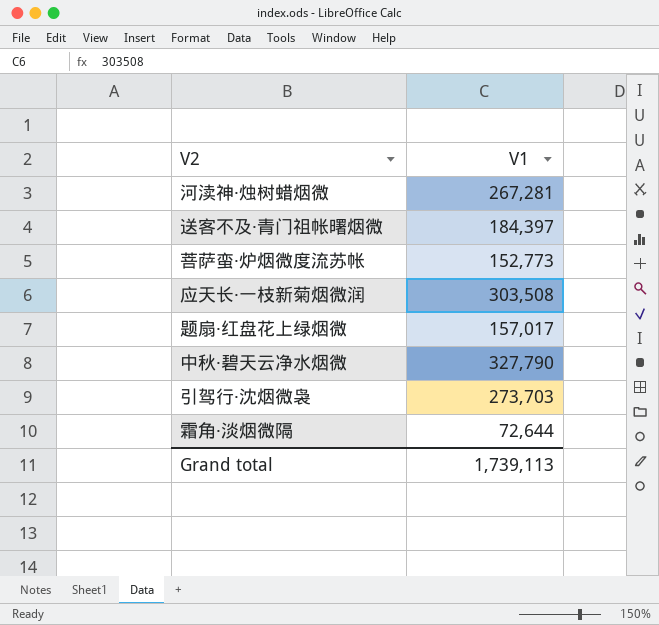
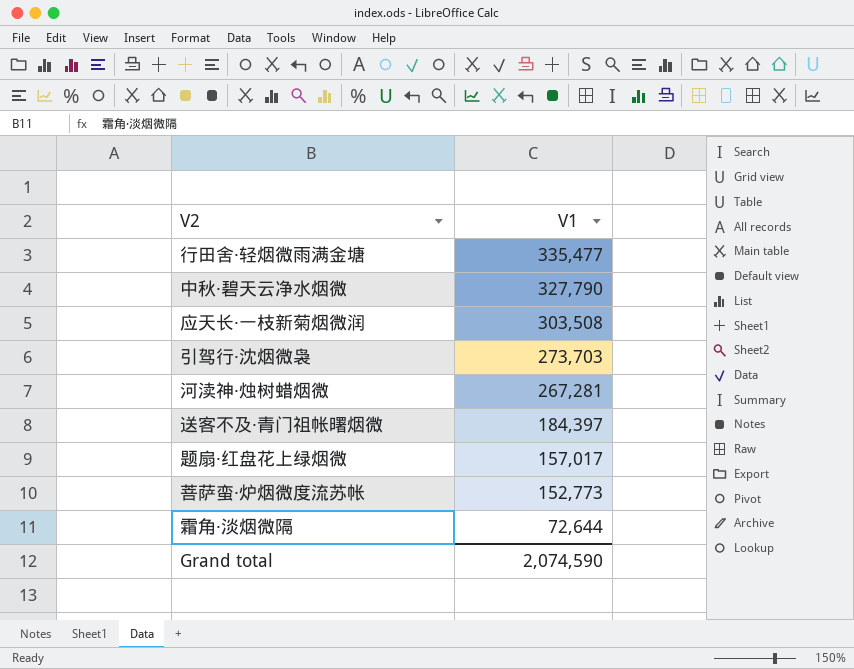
row order: none -> V1 descending
row 行田舍·轻烟微雨满金塘: none -> 335,477
Grand total | V1: 1,739,113 -> 2,074,590

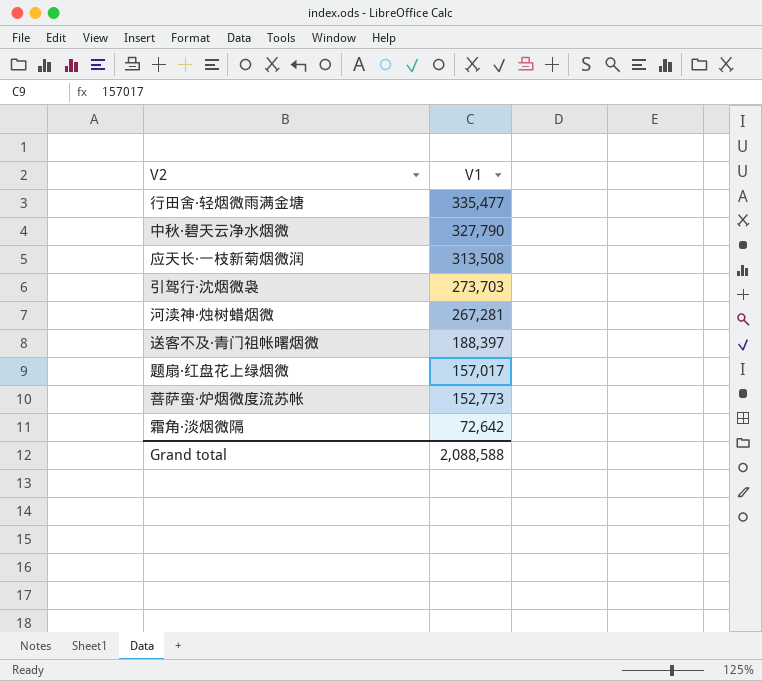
应天长·一枝新菊烟微润 | V1: 303,508 -> 313,508
送客不及·青门祖帐曙烟微 | V1: 184,397 -> 188,397
霜角·淡烟微隔 | V1: 72,644 -> 72,642
Grand total | V1: 2,074,590 -> 2,088,588

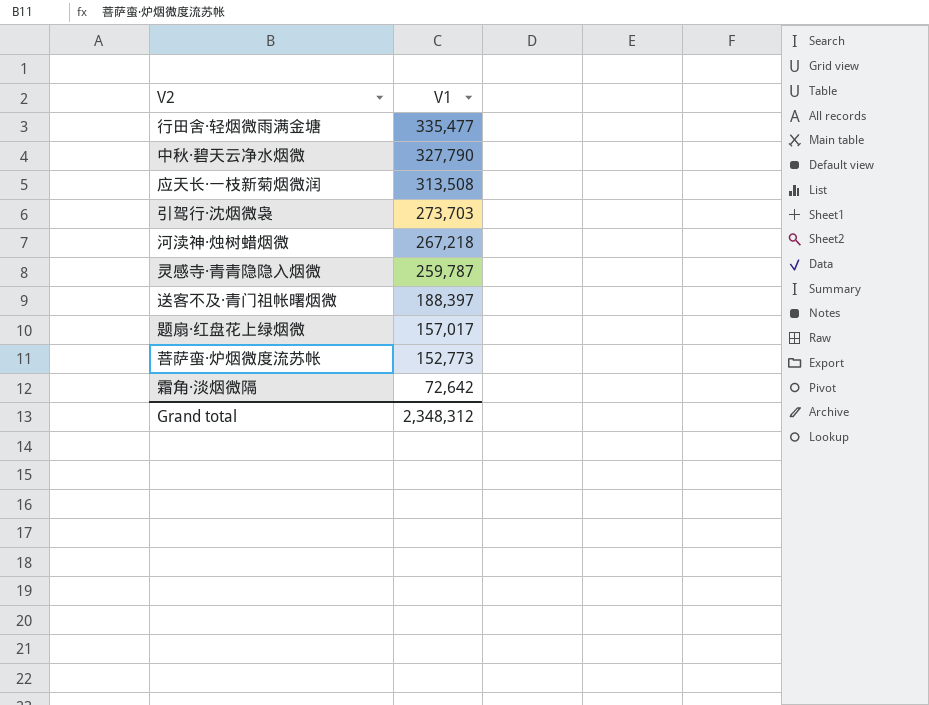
河渎神·烛树蜡烟微 | V1: 267,281 -> 267,218
row 灵感寺·青青隐隐入烟微: none -> 259,787
Grand total | V1: 2,088,588 -> 2,348,312

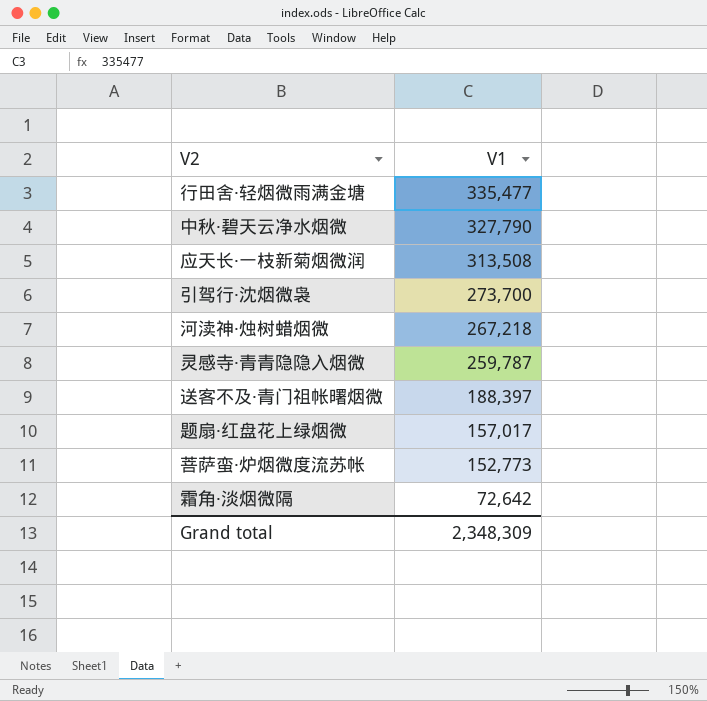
引驾行·沈烟微袅 | V1: 273,703 -> 273,700
Grand total | V1: 2,348,312 -> 2,348,309

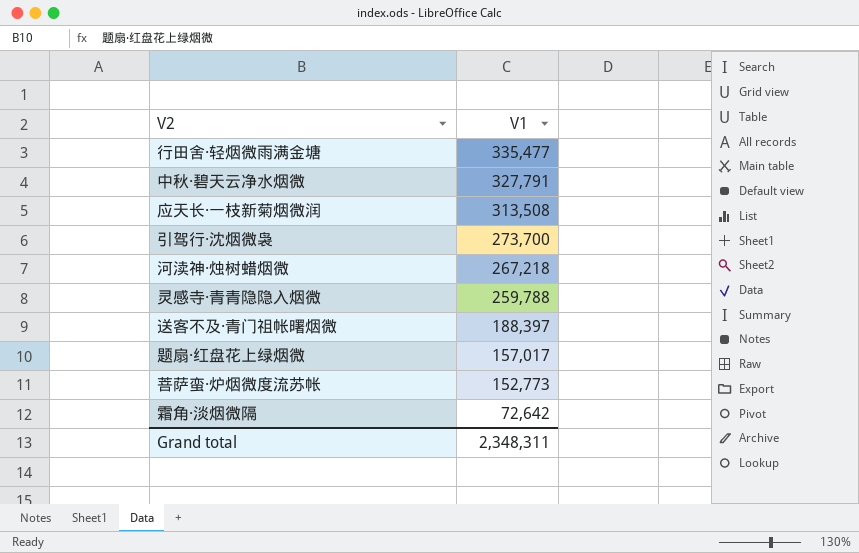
中秋·碧天云净水烟微 | V1: 327,790 -> 327,791
灵感寺·青青隐隐入烟微 | V1: 259,787 -> 259,788
Grand total | V1: 2,348,309 -> 2,348,311

